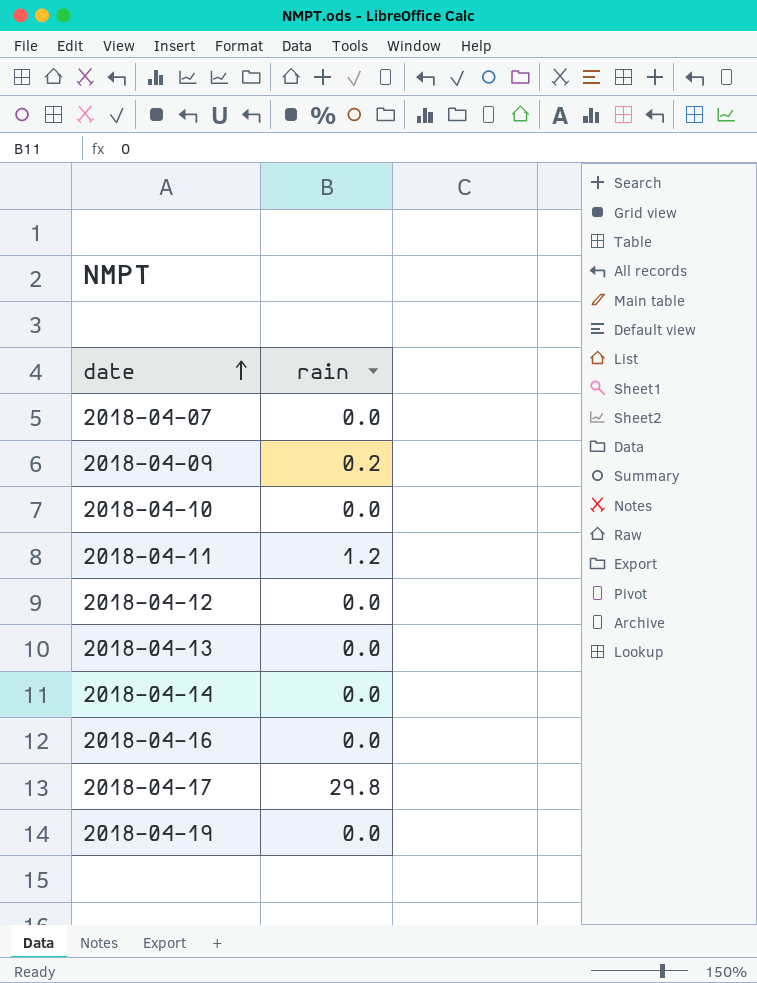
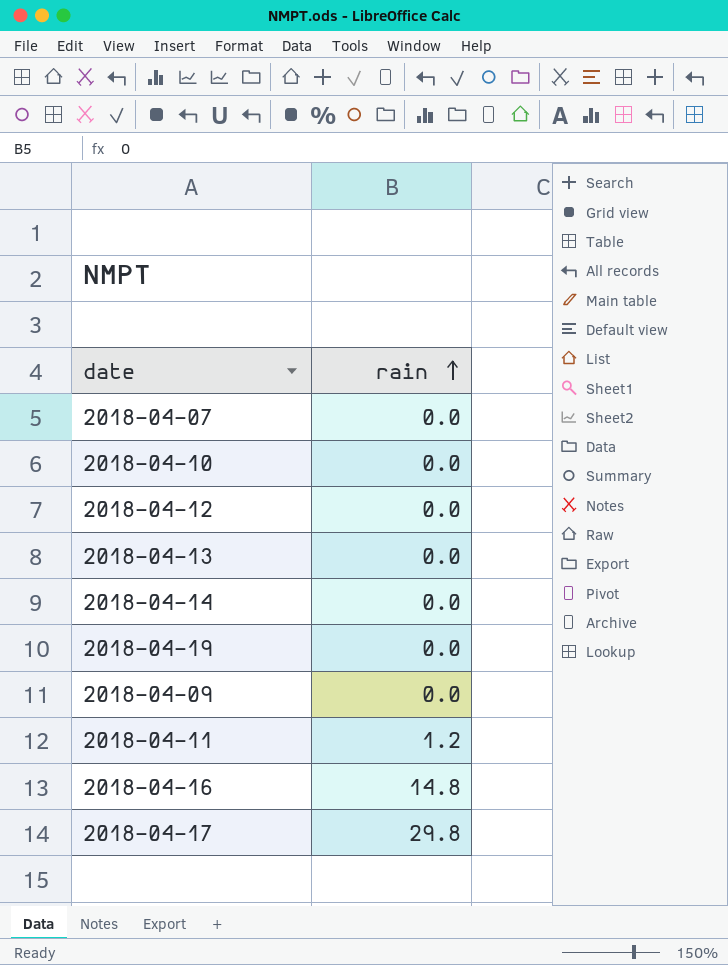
row order: date ascending -> rain ascending
2018-04-09 | rain: 0.2 -> 0.0
2018-04-16 | rain: 0.0 -> 14.8

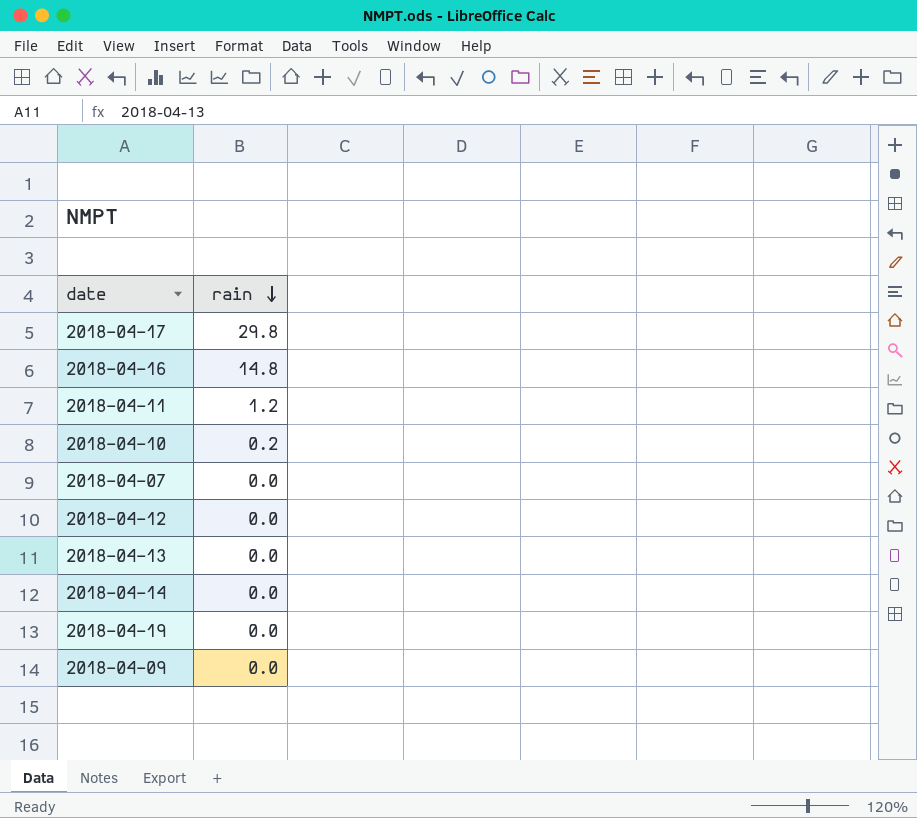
row order: rain ascending -> rain descending
2018-04-10 | rain: 0.0 -> 0.2

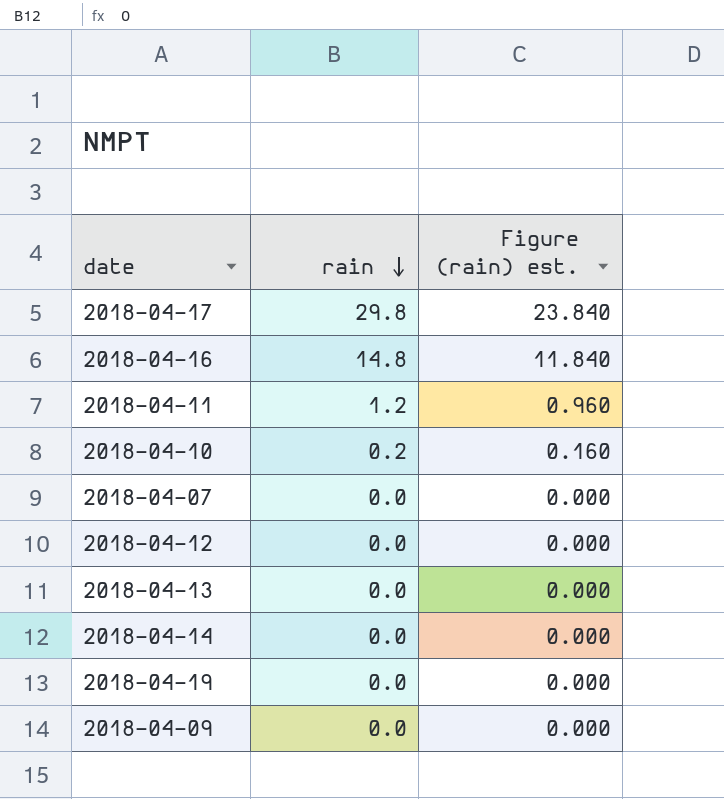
column Figure (rain) est. | formula: none -> [rain] * 0.8

